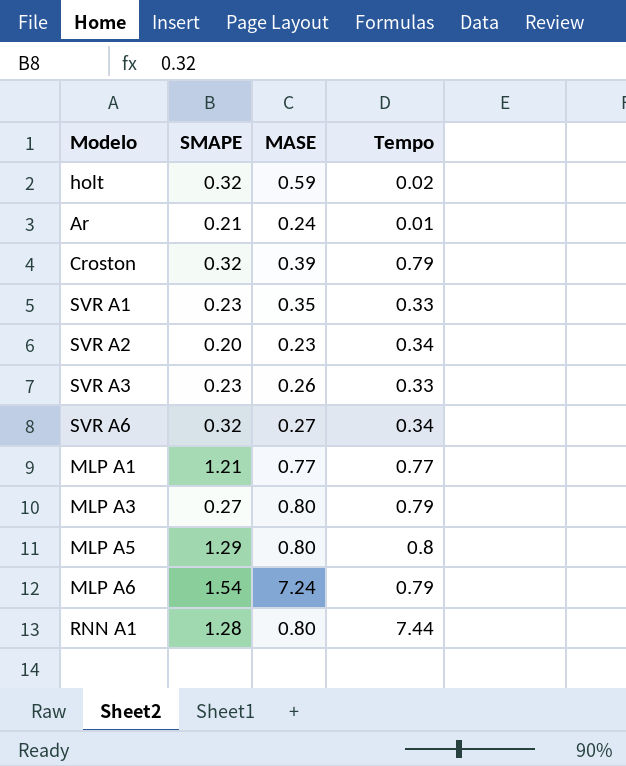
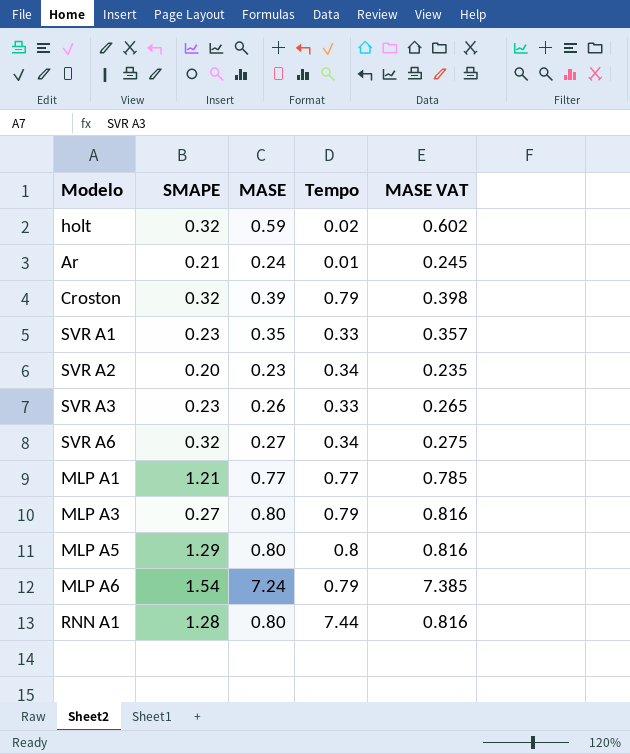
column MASE VAT | formula: none -> [MASE] * 1.02

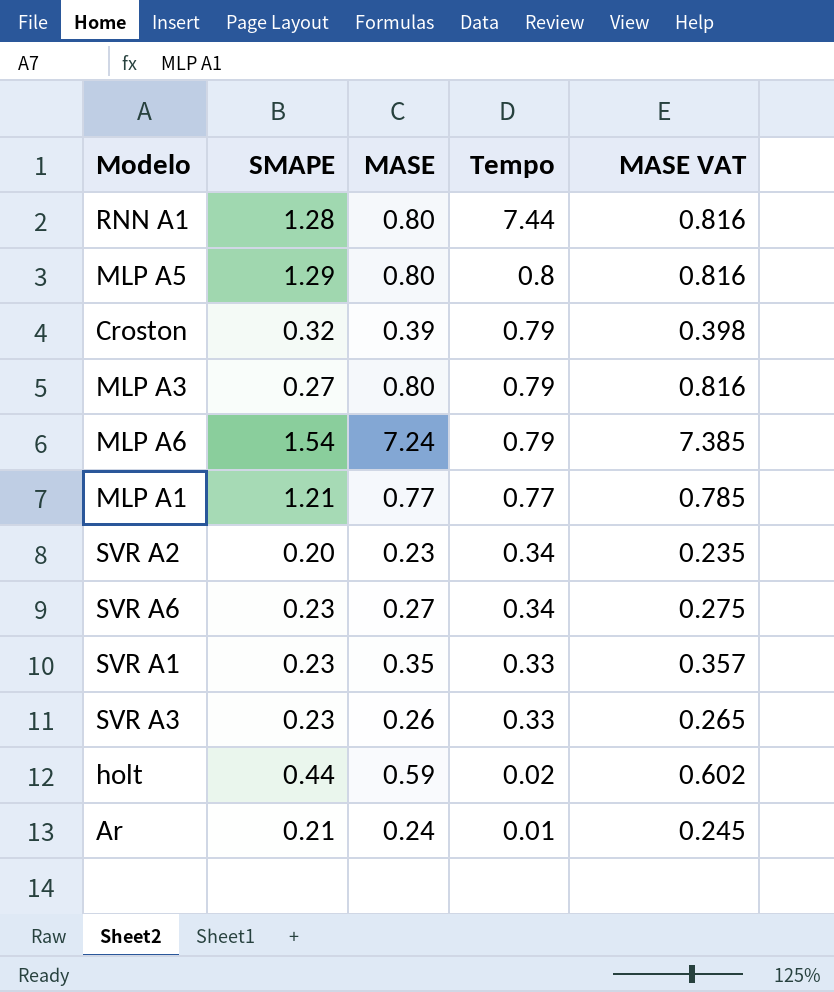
row order: none -> Tempo descending
SVR A6 | SMAPE: 0.32 -> 0.23
holt | SMAPE: 0.32 -> 0.44

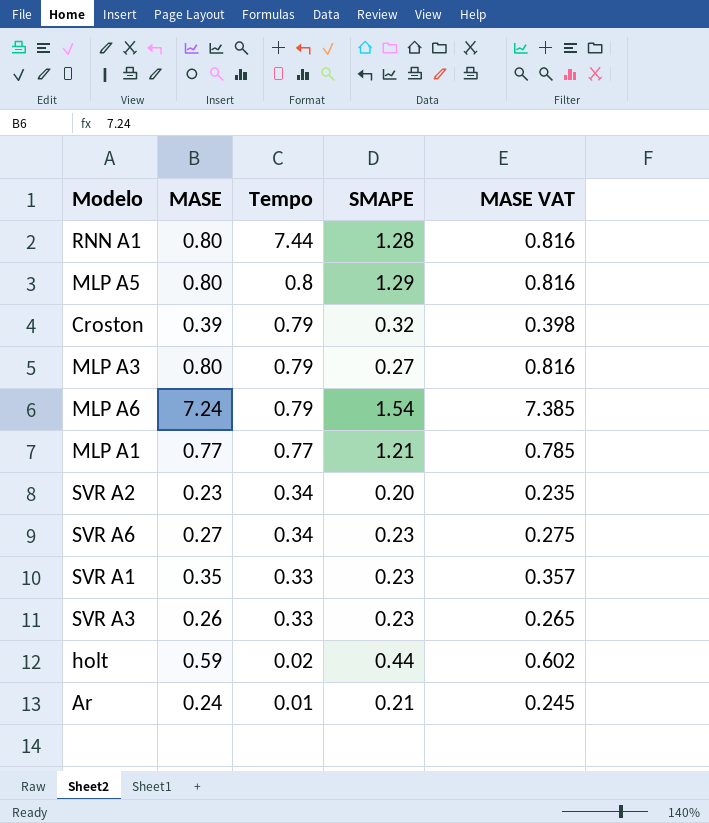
column SMAPE | position: 2 -> 4

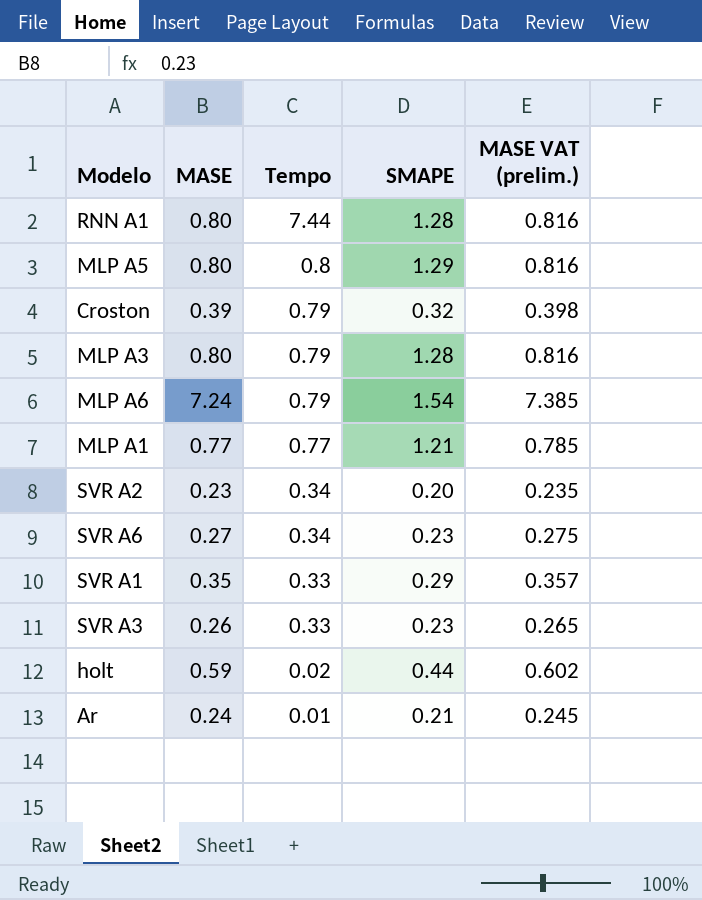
column name: MASE VAT -> MASE VAT (prelim.)
MLP A3 | SMAPE: 0.27 -> 1.28
SVR A1 | SMAPE: 0.23 -> 0.29

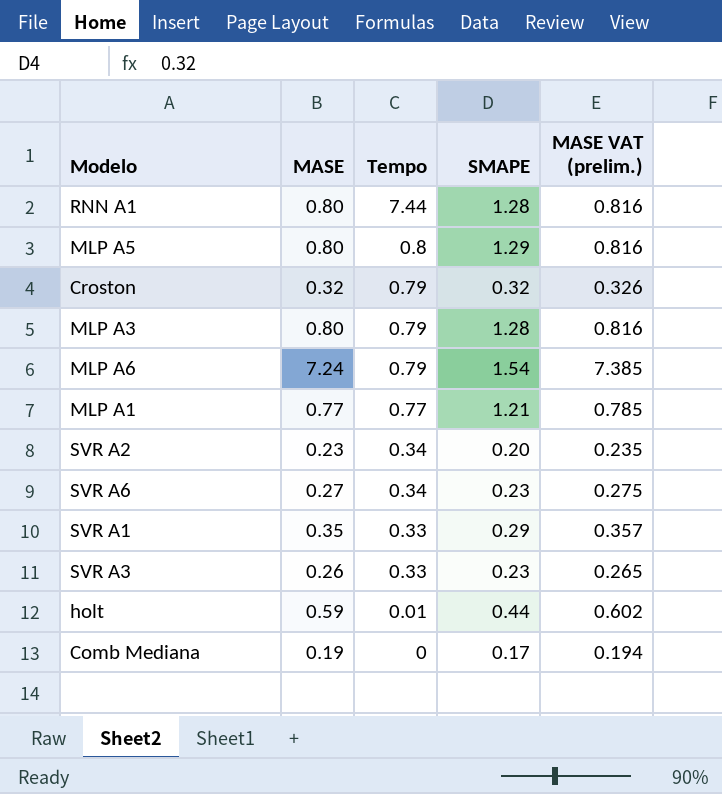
row Ar: 0.24 | 0.01 | 0.21 | 0.245 -> none
Croston | MASE: 0.39 -> 0.32
Croston | MASE VAT (prelim.): 0.398 -> 0.326
holt | Tempo: 0.02 -> 0.01
row Comb Mediana: none -> 0.19 | 0 | 0.17 | 0.194

